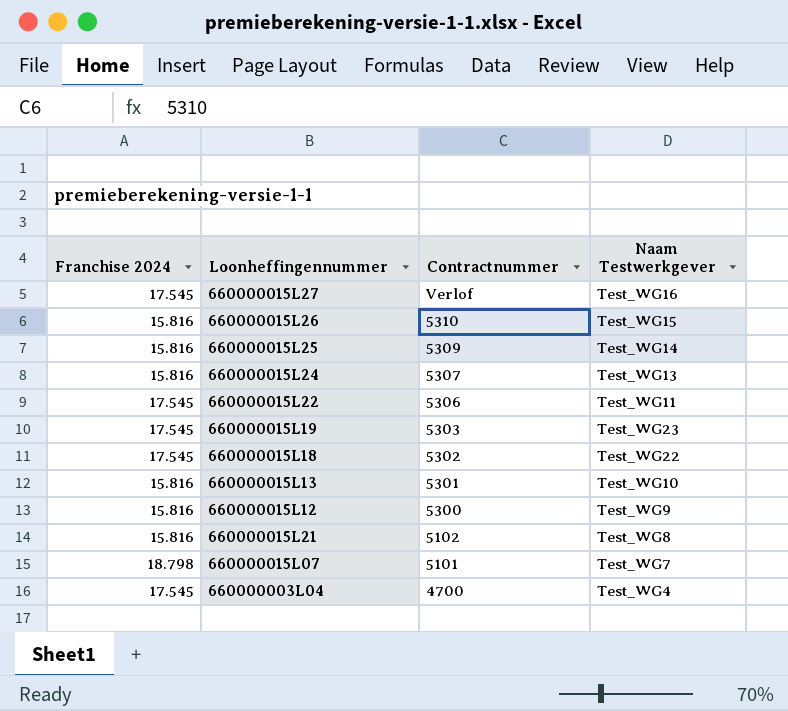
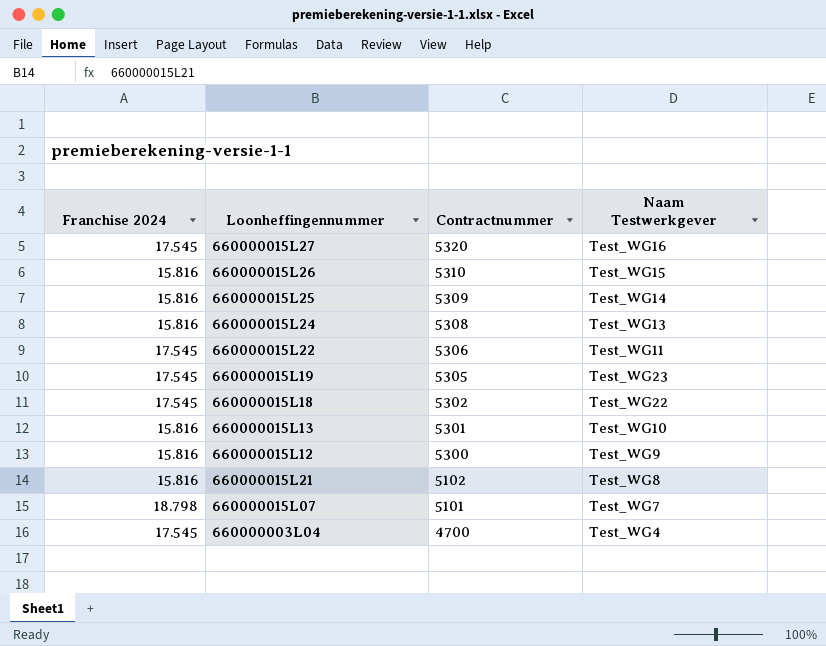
660000015L27 | Contractnummer: Verlof -> 5320
660000015L24 | Contractnummer: 5307 -> 5308
660000015L19 | Contractnummer: 5303 -> 5305

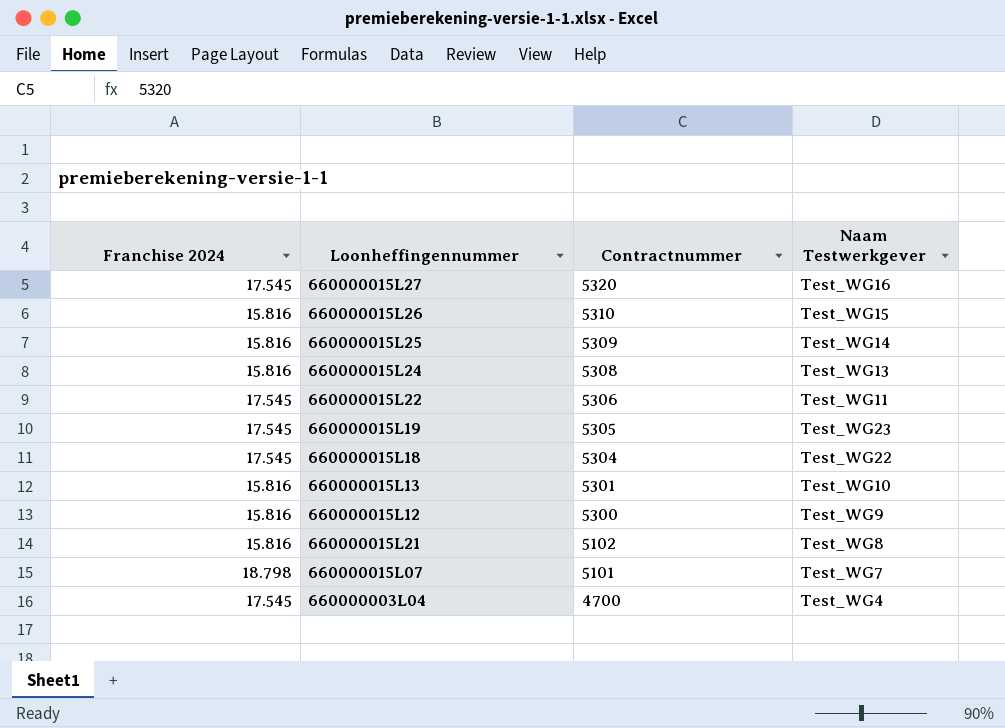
660000015L18 | Contractnummer: 5302 -> 5304

